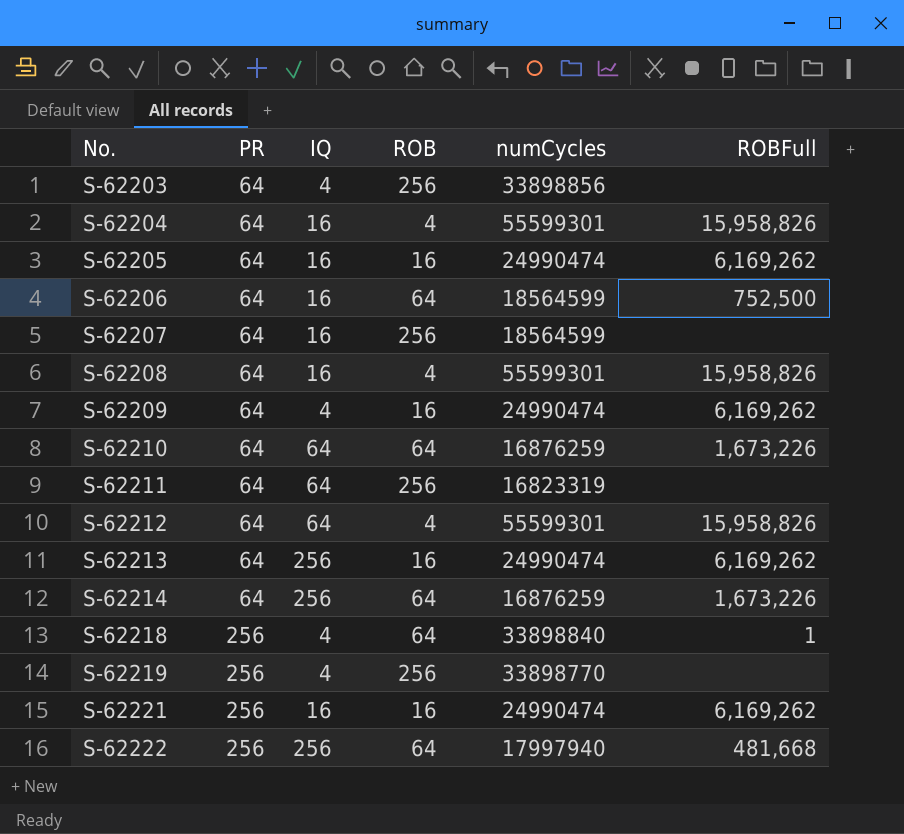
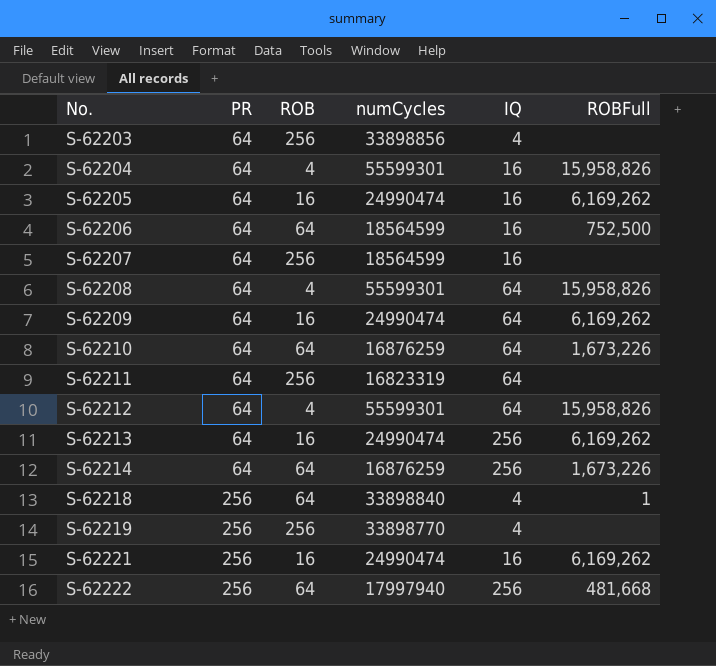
column IQ | position: 3 -> 5
S-62208 | IQ: 16 -> 64
S-62209 | IQ: 4 -> 64

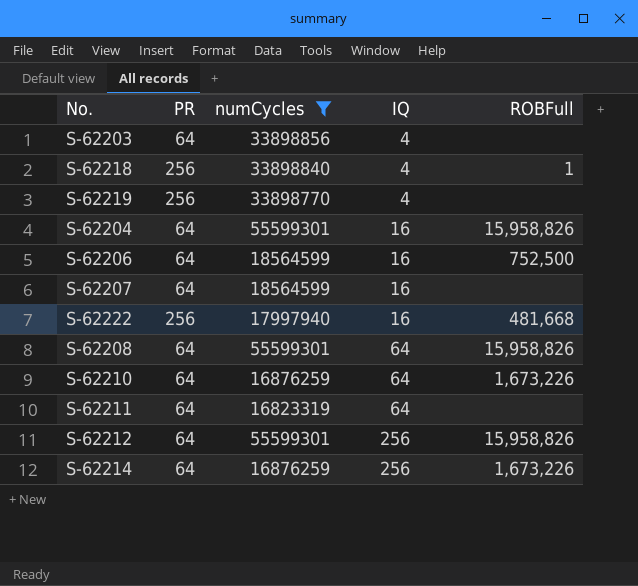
filter: none -> numCycles != 24990474
row order: No. ascending -> IQ ascending
column ROB | position: 3 -> none
S-62222 | IQ: 256 -> 16
S-62212 | IQ: 64 -> 256

